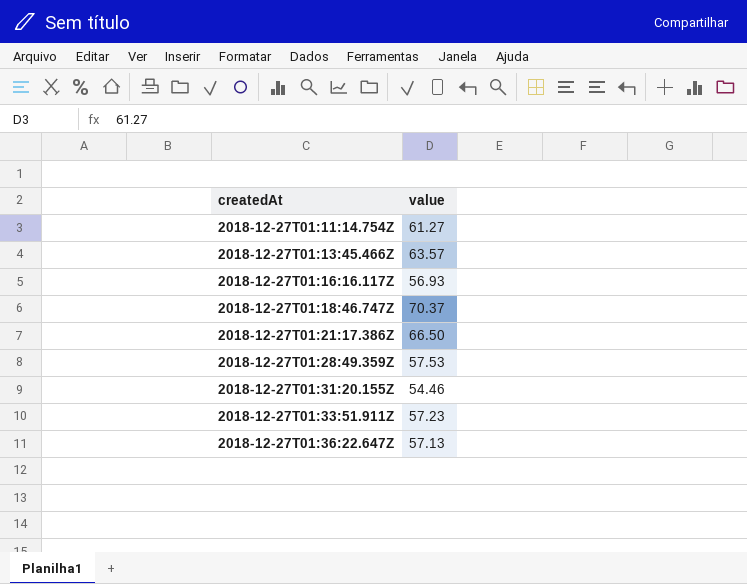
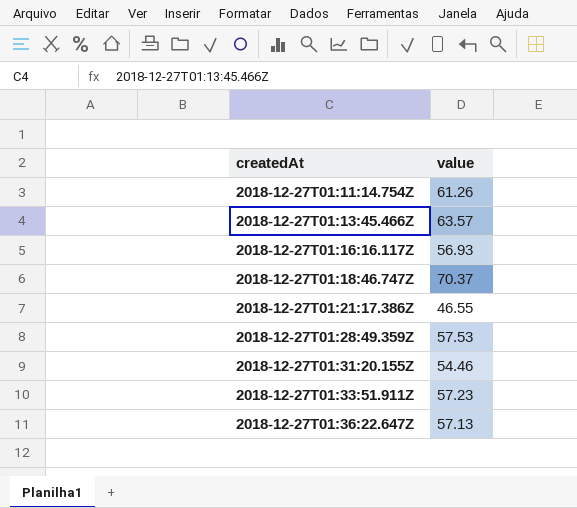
2018-12-27T01:11:14.754Z | value: 61.27 -> 61.26
2018-12-27T01:21:17.386Z | value: 66.50 -> 46.55

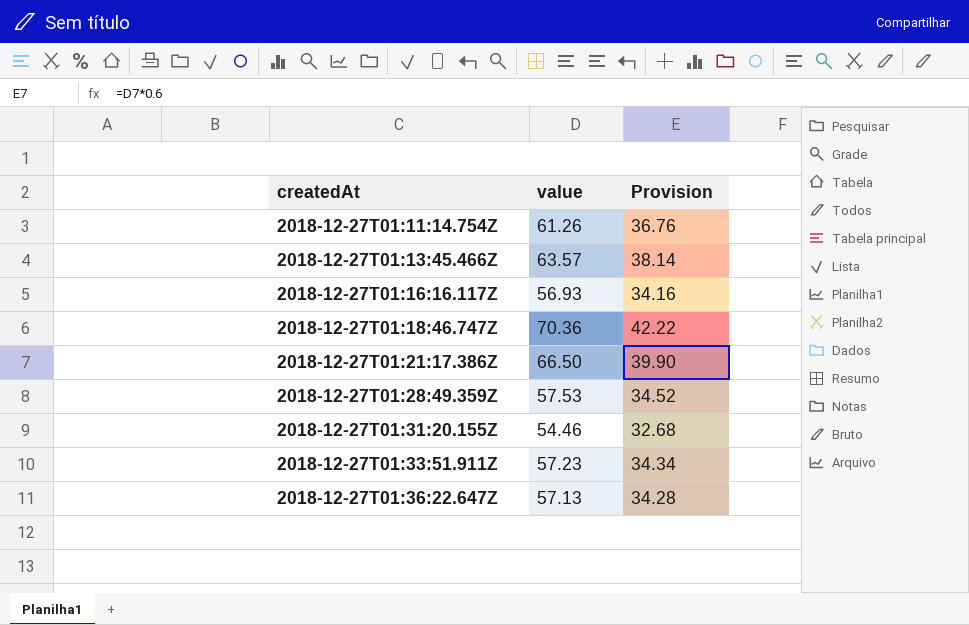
column Provision | formula: none -> [value] * 0.6
2018-12-27T01:18:46.747Z | value: 70.37 -> 70.36
2018-12-27T01:21:17.386Z | value: 46.55 -> 66.50

